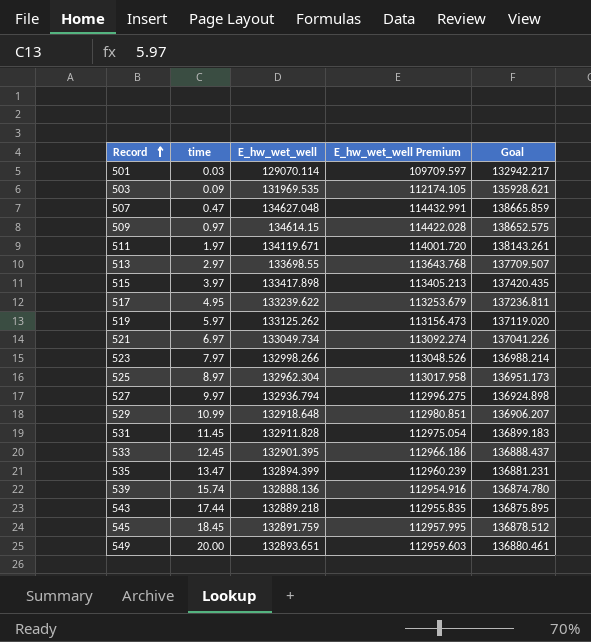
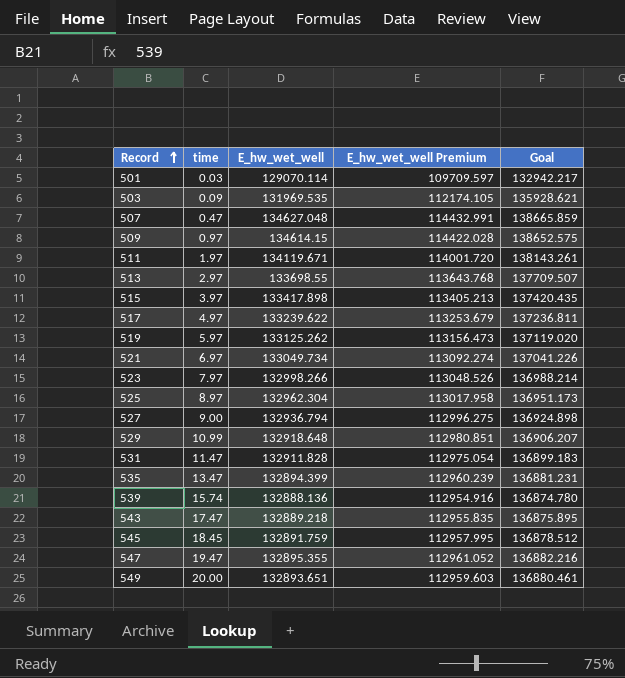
row 533: 12.45 | 132901.395 | 112966.186 | 136888.437 -> none
517 | time: 4.95 -> 4.97
527 | time: 9.97 -> 9.00
531 | time: 11.45 -> 11.47
543 | time: 17.44 -> 17.47
row 547: none -> 19.47 | 132895.355 | 112961.052 | 136882.216

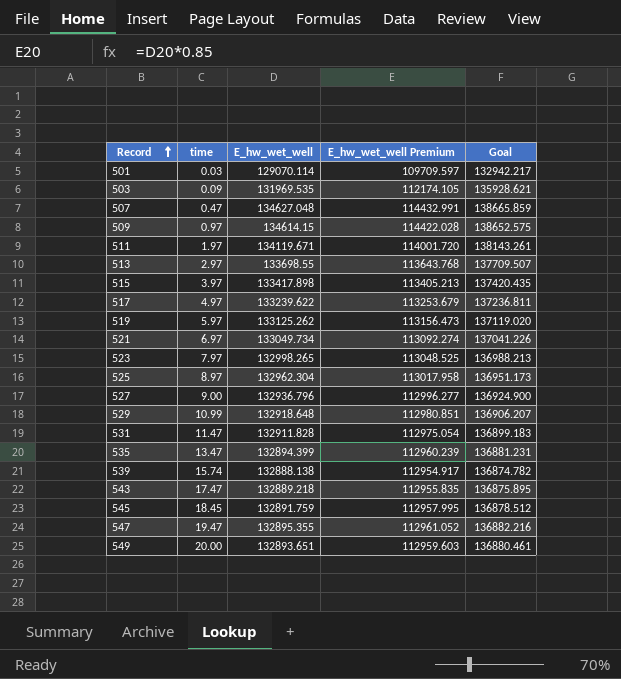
523 | E_hw_wet_well: 132998.266 -> 132998.265
523 | E_hw_wet_well Premium: 113048.526 -> 113048.525
523 | Goal: 136988.214 -> 136988.213
527 | E_hw_wet_well: 132936.794 -> 132936.796
527 | E_hw_wet_well Premium: 112996.275 -> 112996.277
527 | Goal: 136924.898 -> 136924.900
539 | E_hw_wet_well: 132888.136 -> 132888.138
539 | E_hw_wet_well Premium: 112954.916 -> 112954.917
539 | Goal: 136874.780 -> 136874.782

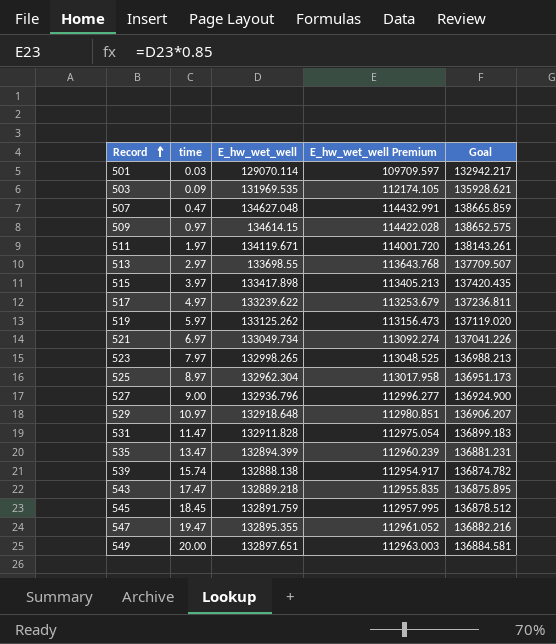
529 | time: 10.99 -> 10.97
549 | E_hw_wet_well: 132893.651 -> 132897.651
549 | E_hw_wet_well Premium: 112959.603 -> 112963.003
549 | Goal: 136880.461 -> 136884.581

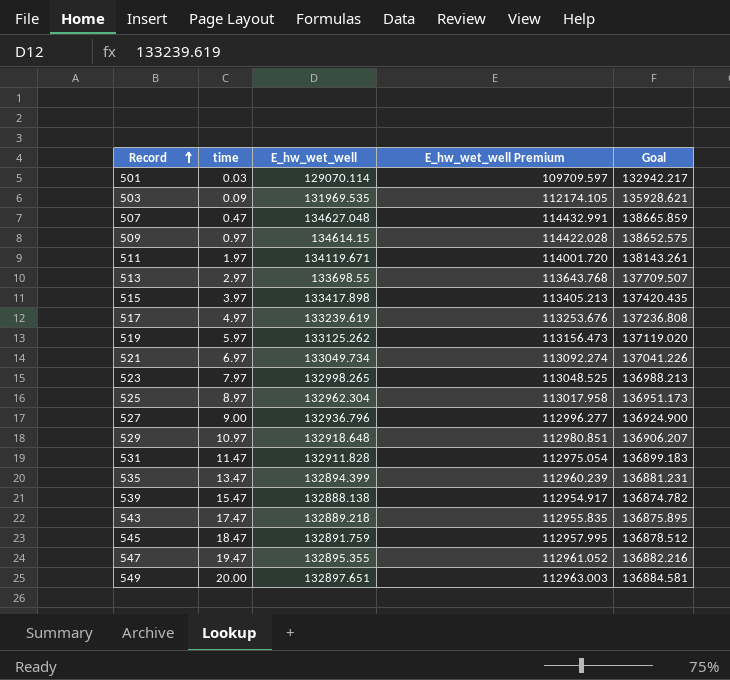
517 | E_hw_wet_well: 133239.622 -> 133239.619
517 | E_hw_wet_well Premium: 113253.679 -> 113253.676
517 | Goal: 137236.811 -> 137236.808
539 | time: 15.74 -> 15.47
545 | time: 18.45 -> 18.47

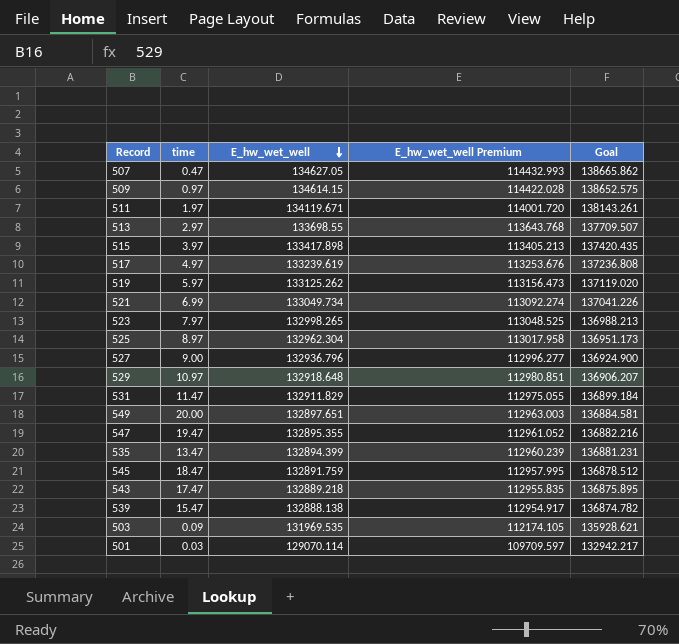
row order: Record ascending -> E_hw_wet_well descending
507 | E_hw_wet_well: 134627.048 -> 134627.05
507 | E_hw_wet_well Premium: 114432.991 -> 114432.993
507 | Goal: 138665.859 -> 138665.862
521 | time: 6.97 -> 6.99
531 | E_hw_wet_well: 132911.828 -> 132911.829
531 | E_hw_wet_well Premium: 112975.054 -> 112975.055
531 | Goal: 136899.183 -> 136899.184

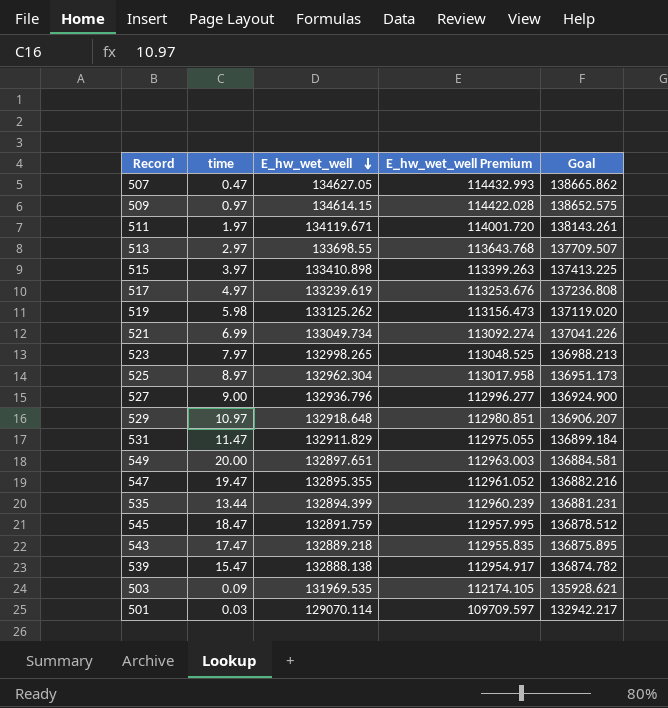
515 | E_hw_wet_well: 133417.898 -> 133410.898
515 | E_hw_wet_well Premium: 113405.213 -> 113399.263
515 | Goal: 137420.435 -> 137413.225
519 | time: 5.97 -> 5.98
535 | time: 13.47 -> 13.44

